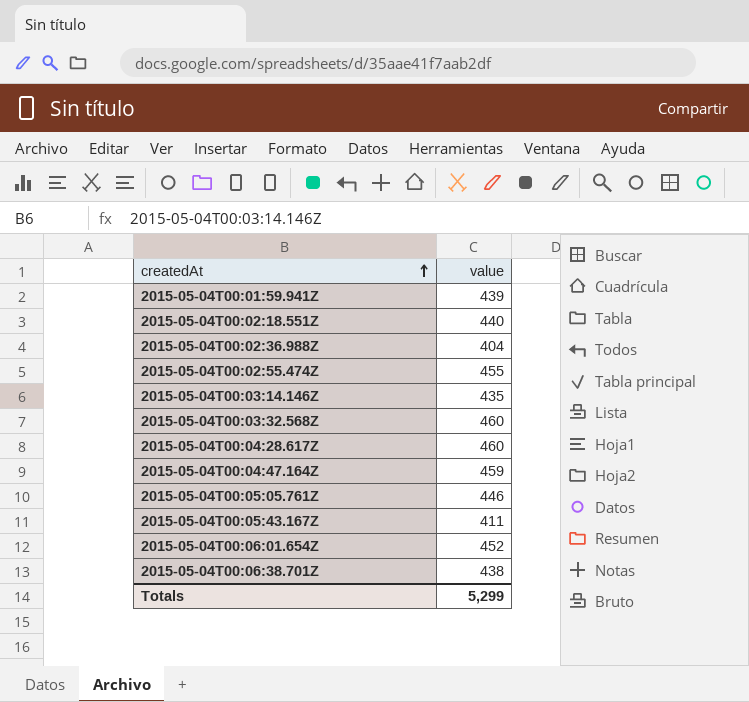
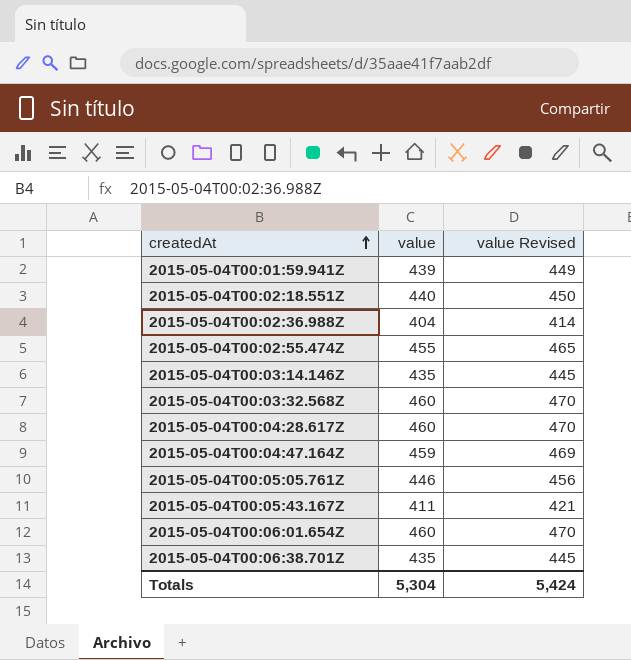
column value Revised | formula: none -> [value] + 10
2015-05-04T00:06:01.654Z | value: 452 -> 460
2015-05-04T00:06:38.701Z | value: 438 -> 435
Totals | value: 5,299 -> 5,304

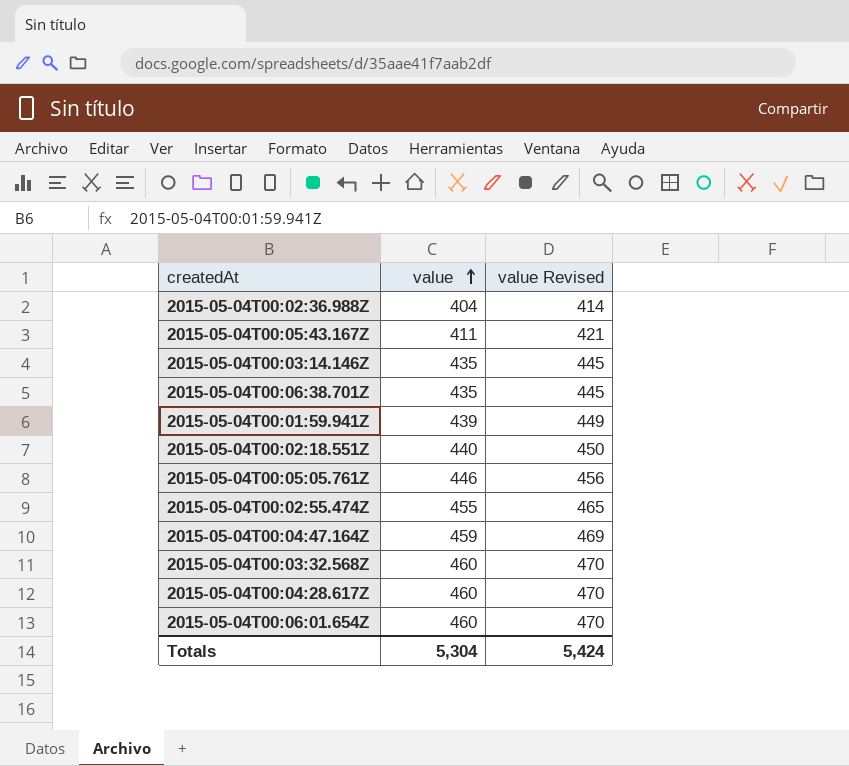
row order: createdAt ascending -> value ascending

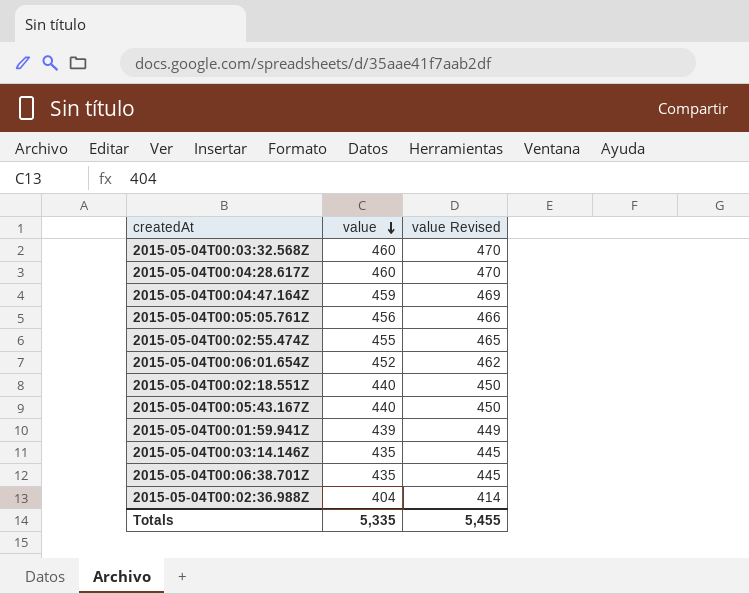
row order: value ascending -> value descending
2015-05-04T00:05:05.761Z | value: 446 -> 456
2015-05-04T00:05:05.761Z | value Revised: 456 -> 466
2015-05-04T00:06:01.654Z | value: 460 -> 452
2015-05-04T00:06:01.654Z | value Revised: 470 -> 462
2015-05-04T00:05:43.167Z | value: 411 -> 440
2015-05-04T00:05:43.167Z | value Revised: 421 -> 450
Totals | value: 5,304 -> 5,335
Totals | value Revised: 5,424 -> 5,455

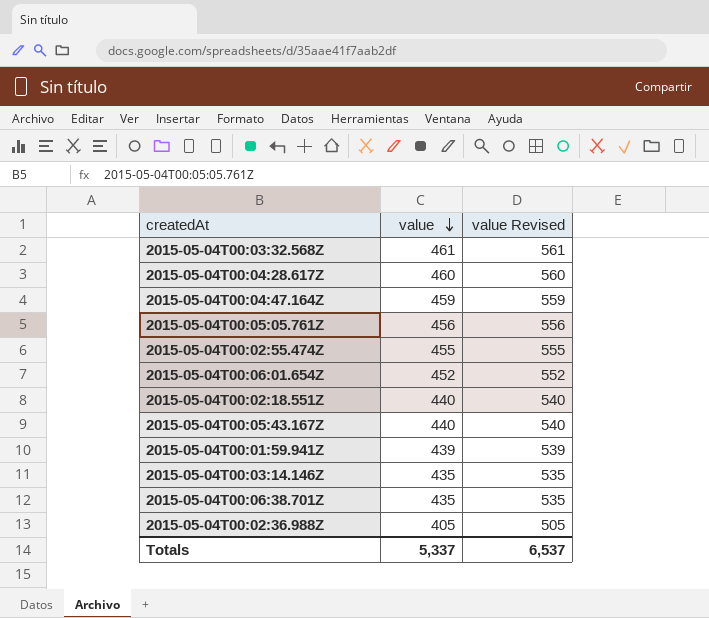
column value Revised | formula: [value] + 10 -> [value] + 100
2015-05-04T00:03:32.568Z | value: 460 -> 461
2015-05-04T00:02:36.988Z | value: 404 -> 405
Totals | value: 5,335 -> 5,337
Totals | value Revised: 5,455 -> 6,537

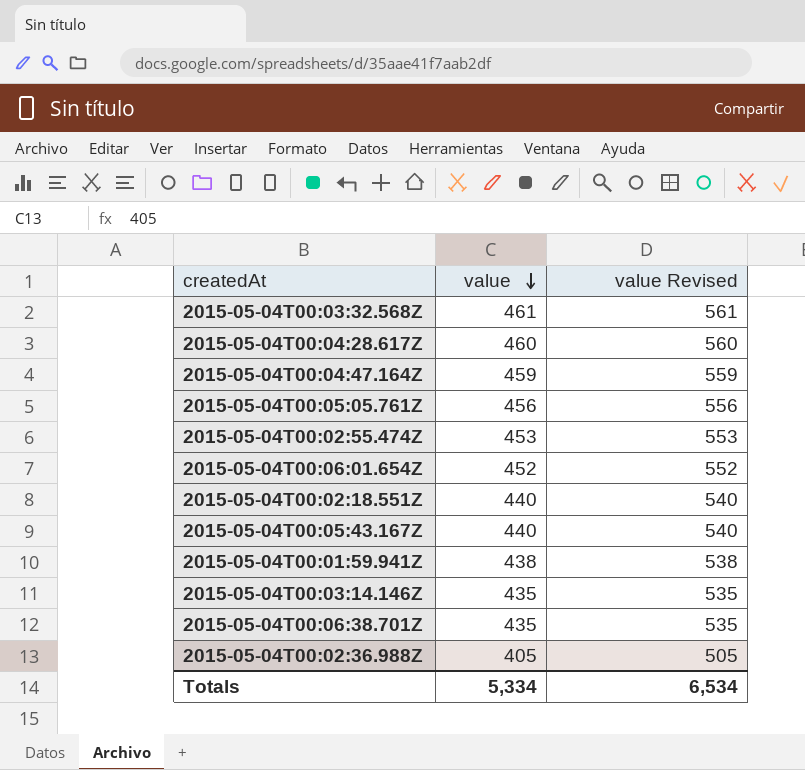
2015-05-04T00:02:55.474Z | value: 455 -> 453
2015-05-04T00:02:55.474Z | value Revised: 555 -> 553
2015-05-04T00:01:59.941Z | value: 439 -> 438
2015-05-04T00:01:59.941Z | value Revised: 539 -> 538
Totals | value: 5,337 -> 5,334
Totals | value Revised: 6,537 -> 6,534

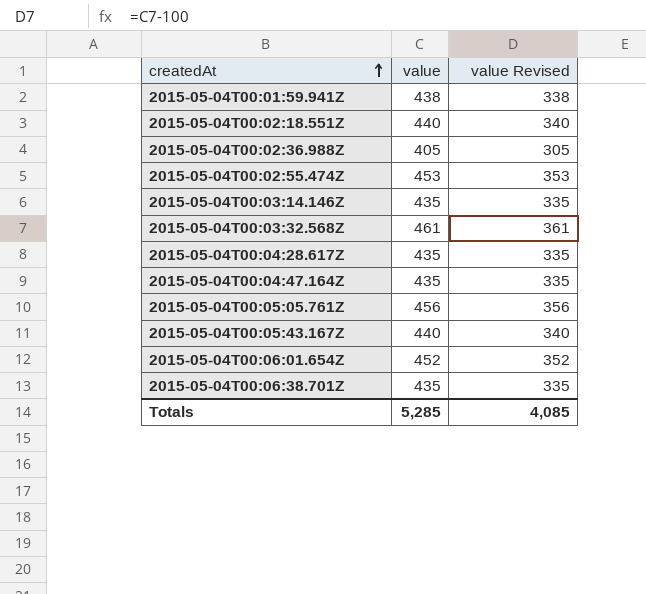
row order: value descending -> createdAt ascending
column value Revised | formula: [value] + 100 -> [value] - 100
2015-05-04T00:04:28.617Z | value: 460 -> 435
2015-05-04T00:04:47.164Z | value: 459 -> 435
Totals | value: 5,334 -> 5,285
Totals | value Revised: 6,534 -> 4,085

